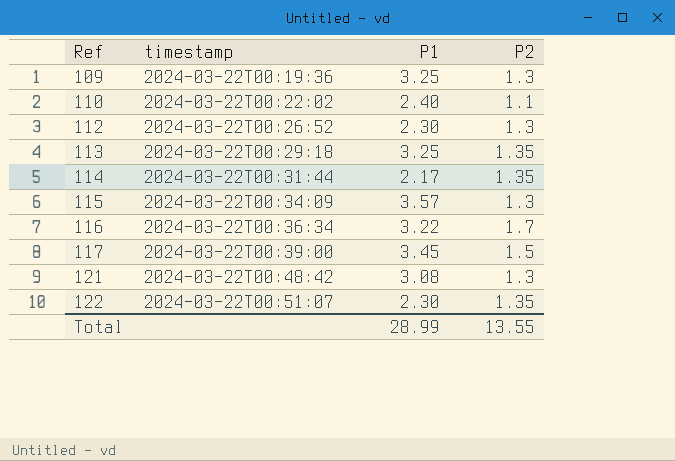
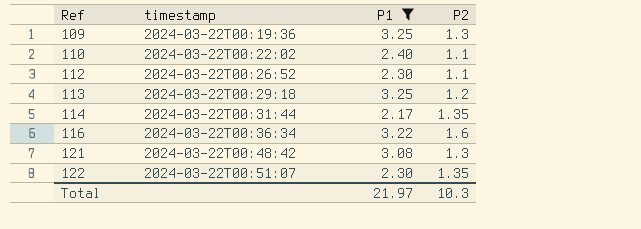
filter: none -> P1 <= 3.25
112 | P2: 1.3 -> 1.1
113 | P2: 1.35 -> 1.2
116 | P2: 1.7 -> 1.6
Total | P1: 28.99 -> 21.97
Total | P2: 13.55 -> 10.3

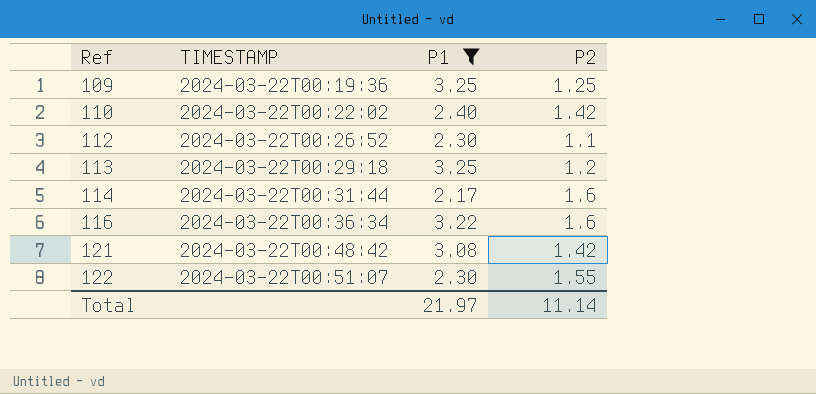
column name: timestamp -> TIMESTAMP
109 | P2: 1.3 -> 1.25
110 | P2: 1.1 -> 1.42
114 | P2: 1.35 -> 1.6
121 | P2: 1.3 -> 1.42
122 | P2: 1.35 -> 1.55
Total | P2: 10.3 -> 11.14

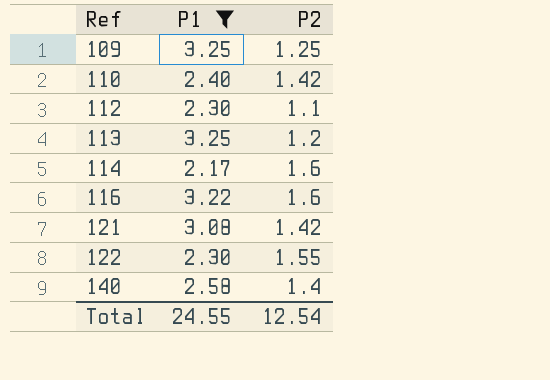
column TIMESTAMP | position: 2 -> none
row 140: none -> 2.58 | 1.4
Total | P1: 21.97 -> 24.55
Total | P2: 11.14 -> 12.54

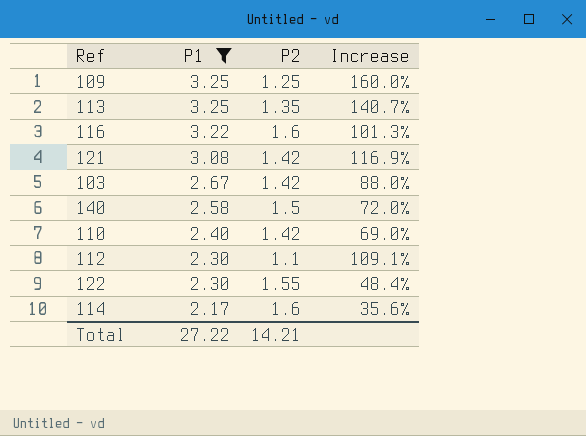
row order: Ref ascending -> P1 descending
column Increase | formula: none -> ([P1] - [P2]) / [P2]
113 | P2: 1.2 -> 1.35
row 103: none -> 2.67 | 1.42 | 88.0%
140 | P2: 1.4 -> 1.5
Total | P1: 24.55 -> 27.22
Total | P2: 12.54 -> 14.21

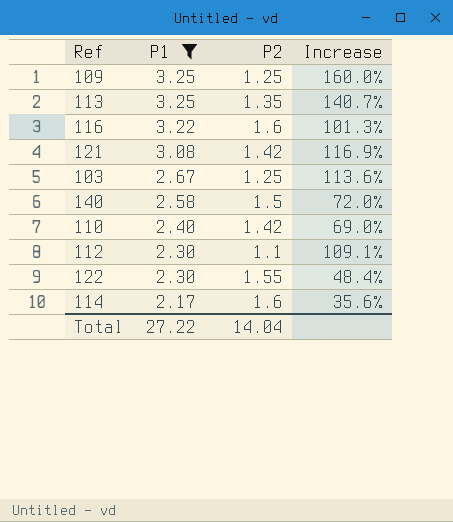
103 | P2: 1.42 -> 1.25
103 | Increase: 88.0% -> 113.6%
Total | P2: 14.21 -> 14.04

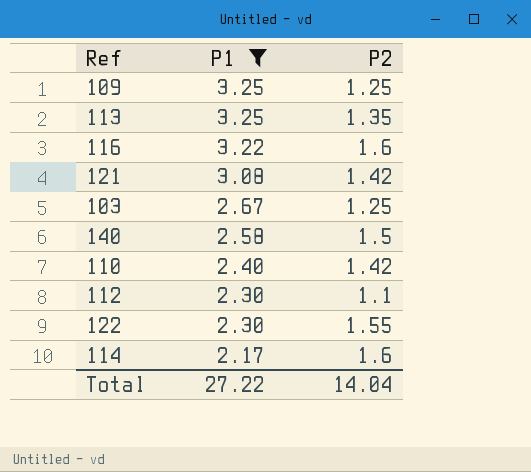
column Increase | formula: ([P1] - [P2]) / [P2] -> none

